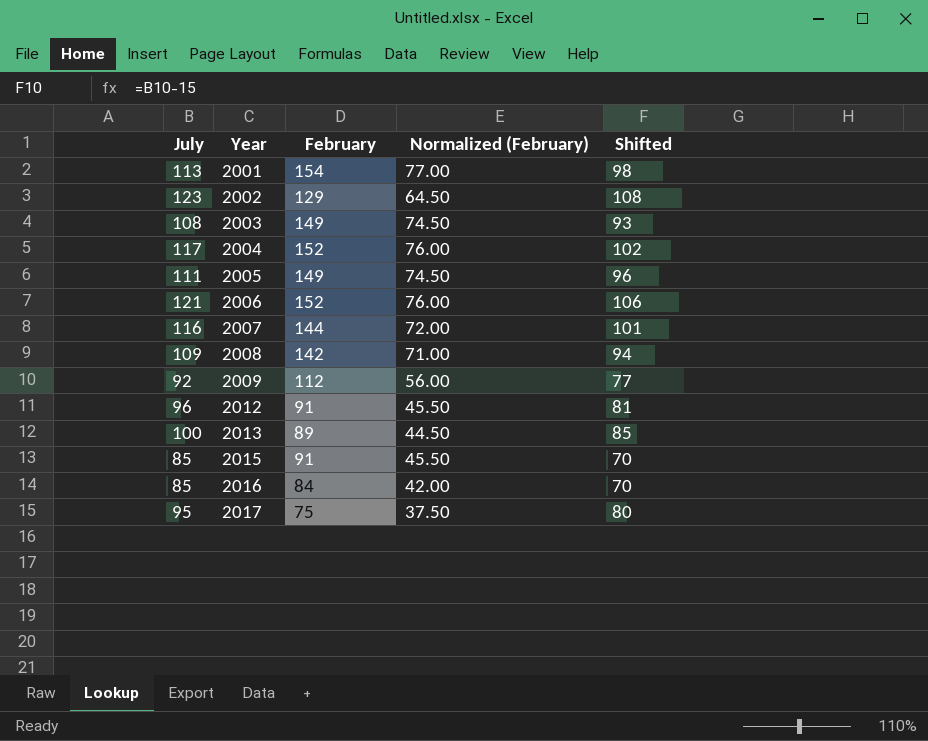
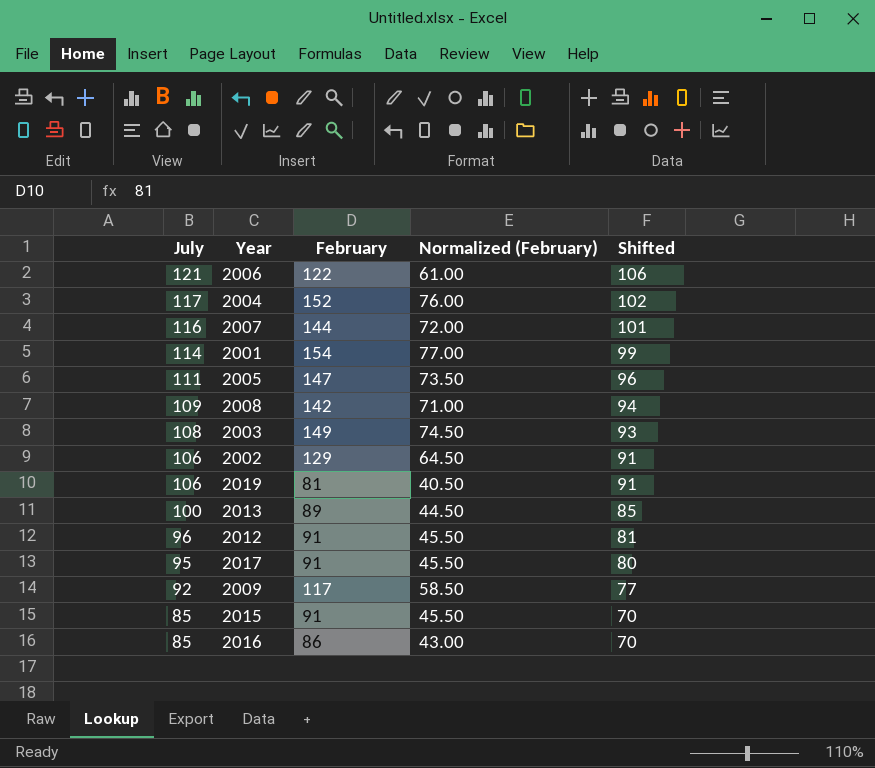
row order: Year ascending -> July descending
2006 | February: 152 -> 122
2006 | Normalized (February): 76.00 -> 61.00
2001 | July: 113 -> 114
2001 | Shifted: 98 -> 99
2005 | February: 149 -> 147
2005 | Normalized (February): 74.50 -> 73.50
2002 | July: 123 -> 106
2002 | Shifted: 108 -> 91
row 2019: none -> 106 | 81 | 40.50 | 91
2017 | February: 75 -> 91
2017 | Normalized (February): 37.50 -> 45.50
2009 | February: 112 -> 117
2009 | Normalized (February): 56.00 -> 58.50
2016 | February: 84 -> 86
2016 | Normalized (February): 42.00 -> 43.00

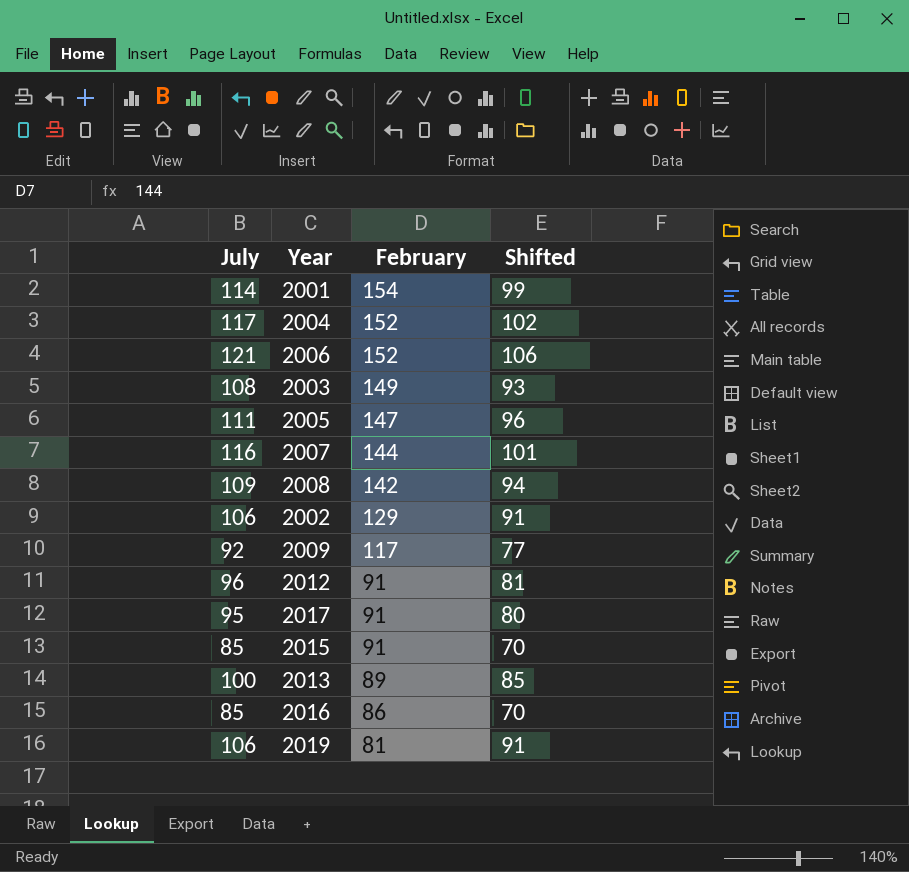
row order: July descending -> February descending
column Normalized (February) | formula: [February] * 0.5 -> none
2006 | February: 122 -> 152

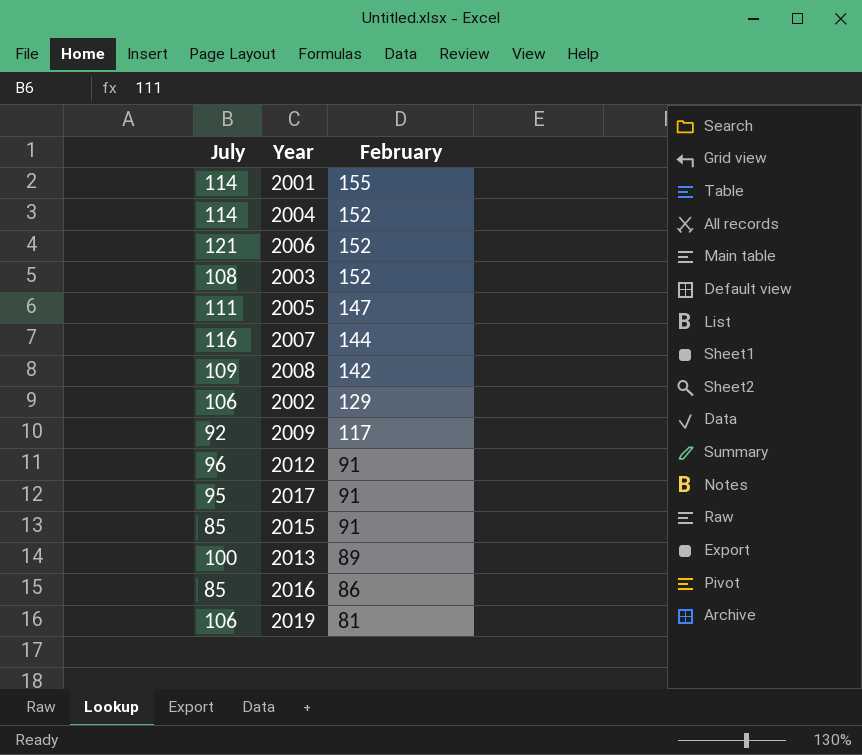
column Shifted | formula: [July] - 15 -> none
2001 | February: 154 -> 155
2004 | July: 117 -> 114
2003 | February: 149 -> 152

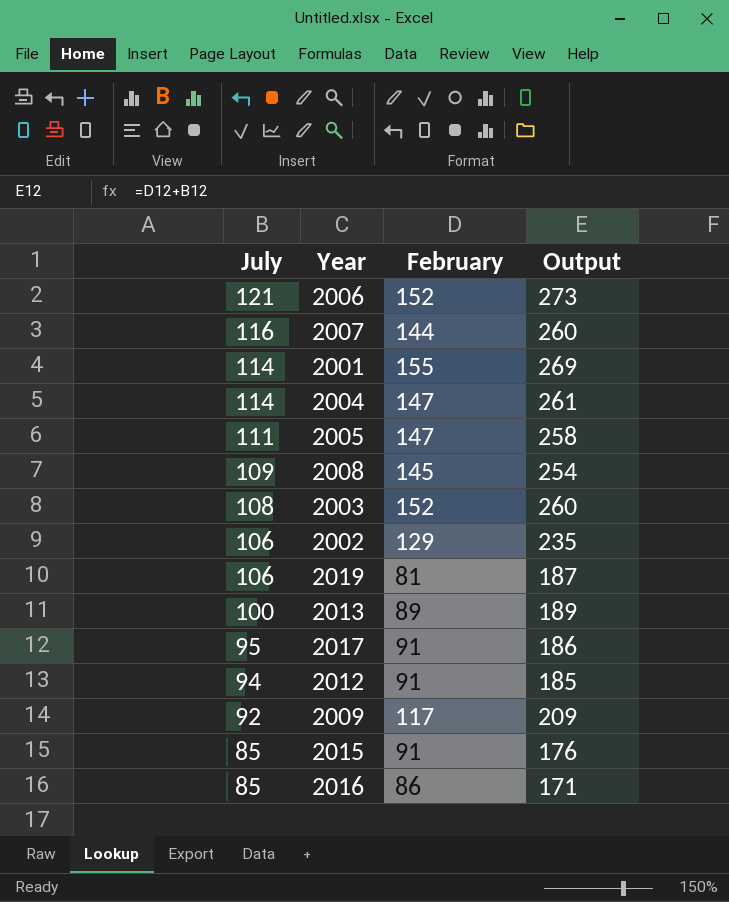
row order: February descending -> July descending
column Output | formula: none -> [July] + [February]
2004 | February: 152 -> 147
2008 | February: 142 -> 145
2012 | July: 96 -> 94

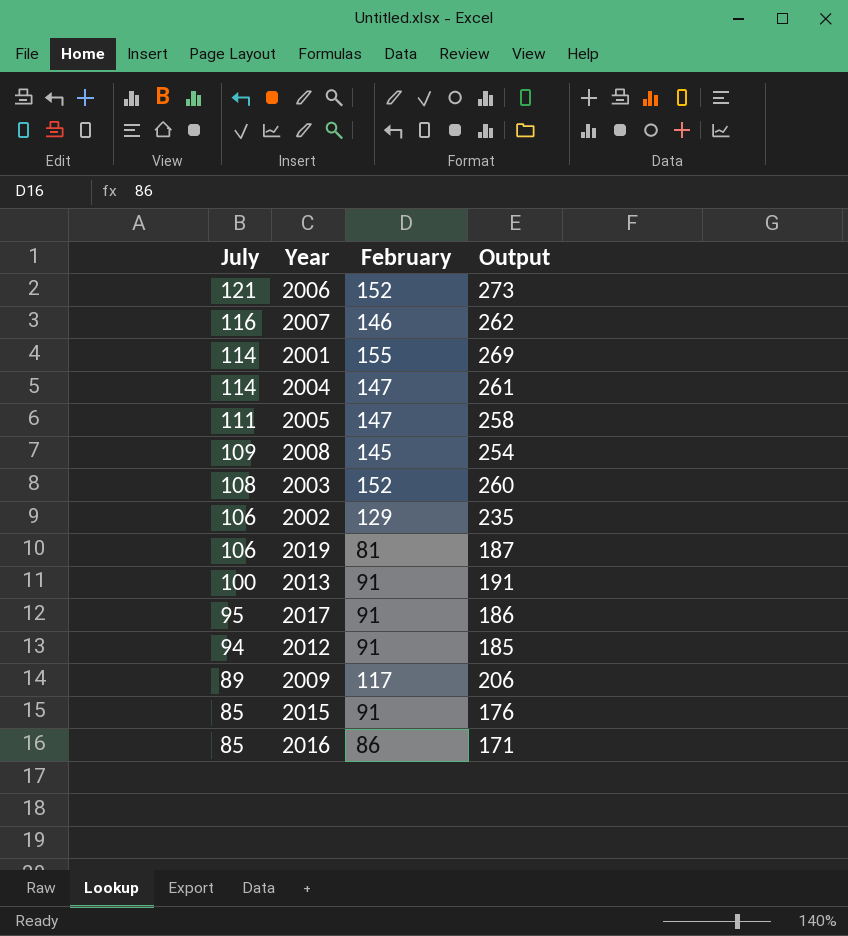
2007 | February: 144 -> 146
2007 | Output: 260 -> 262
2013 | February: 89 -> 91
2013 | Output: 189 -> 191
2009 | July: 92 -> 89
2009 | Output: 209 -> 206

